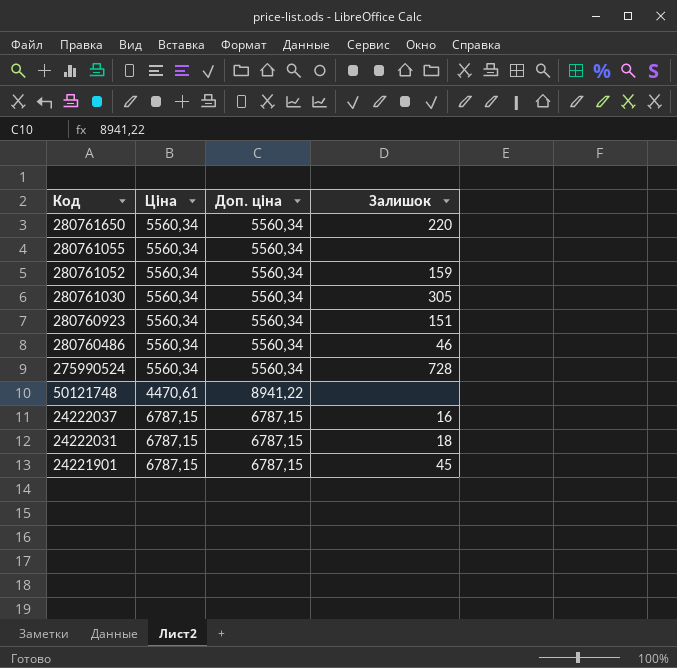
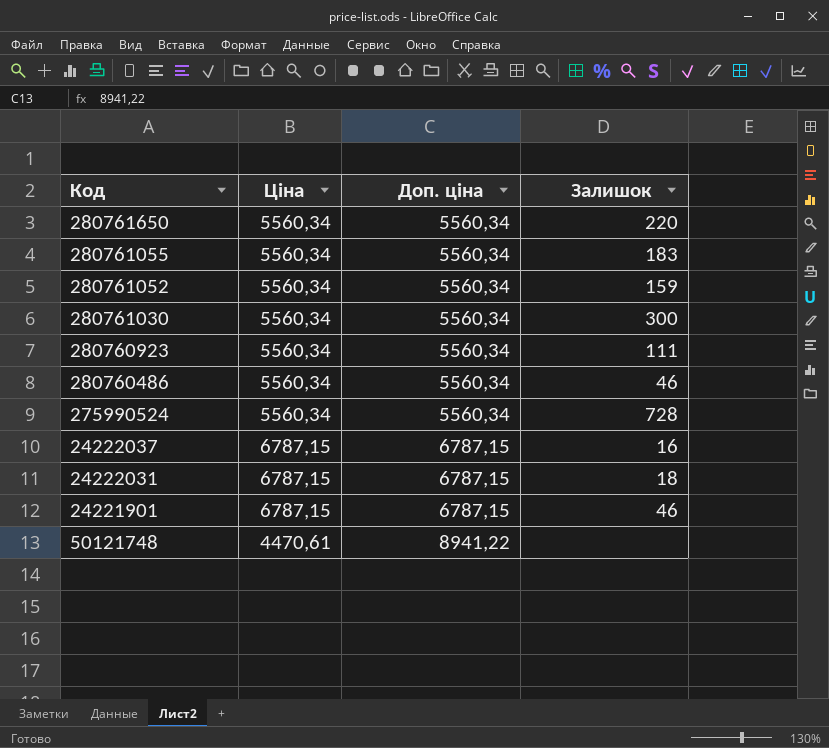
row order: Код descending -> Доп. ціна ascending
280761055 | Залишок: none -> 183
280761030 | Залишок: 305 -> 300
280760923 | Залишок: 151 -> 111
24221901 | Залишок: 45 -> 46

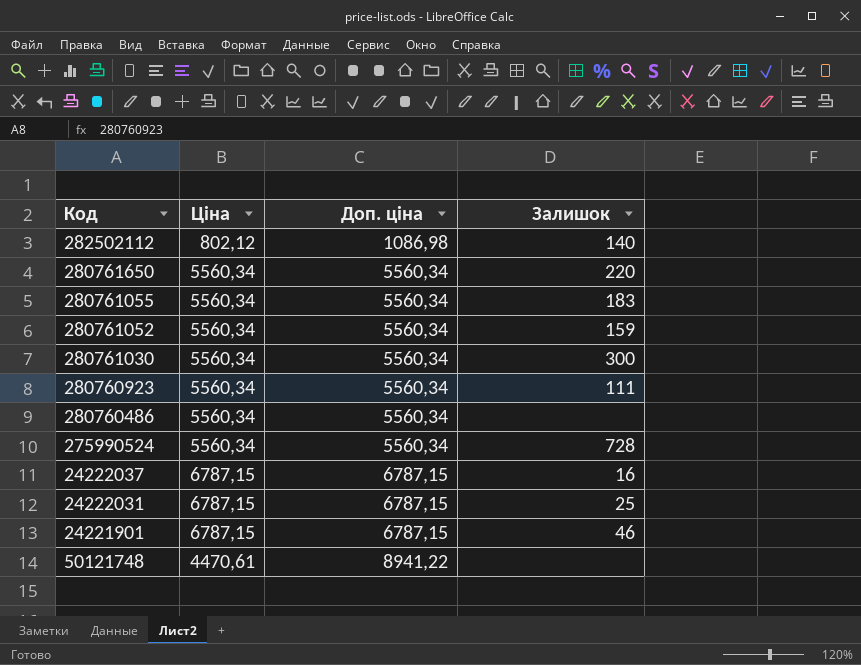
row 282502112: none -> 802,12 | 1086,98 | 140
280760486 | Залишок: 46 -> none
24222031 | Залишок: 18 -> 25

